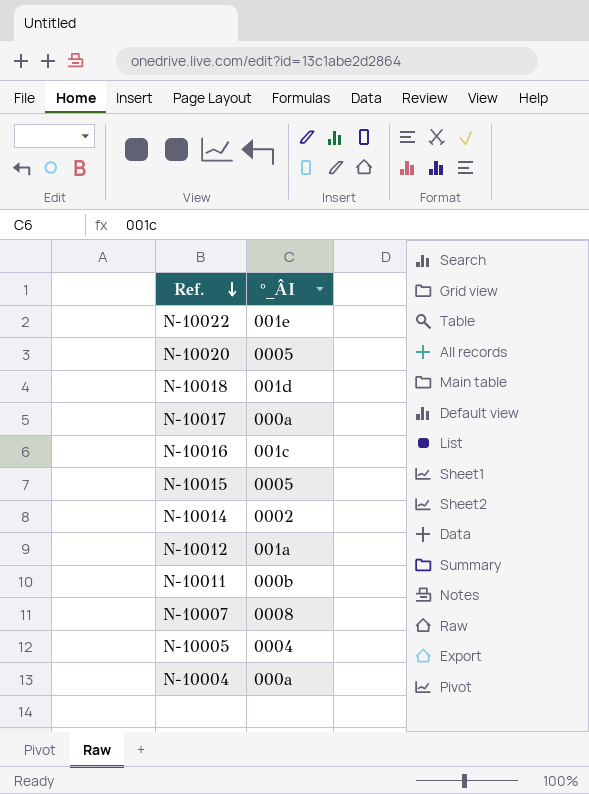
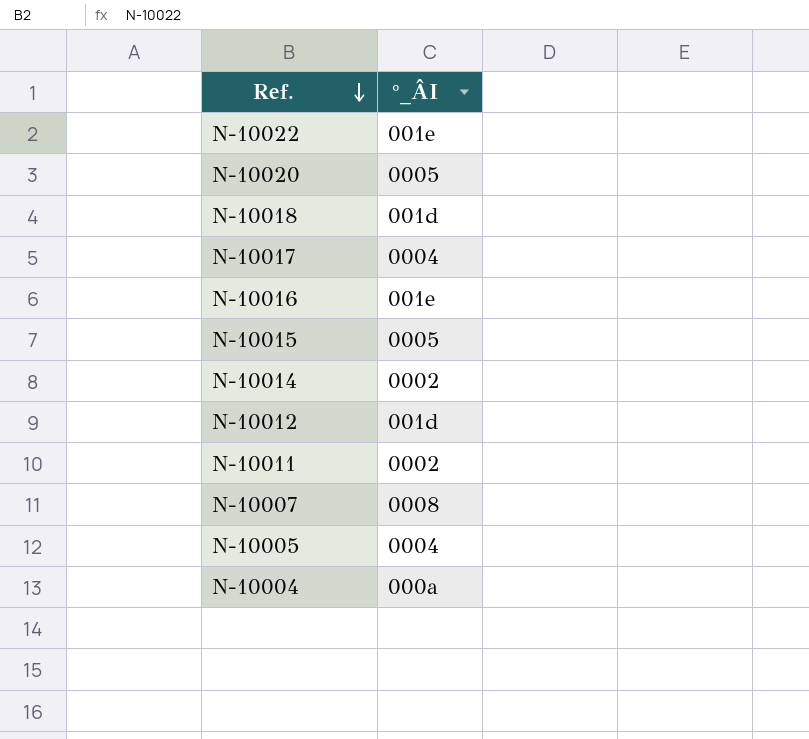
N-10017 | °_ÂI: 000a -> 0004
N-10016 | °_ÂI: 001c -> 001e
N-10012 | °_ÂI: 001a -> 001d
N-10011 | °_ÂI: 000b -> 0002

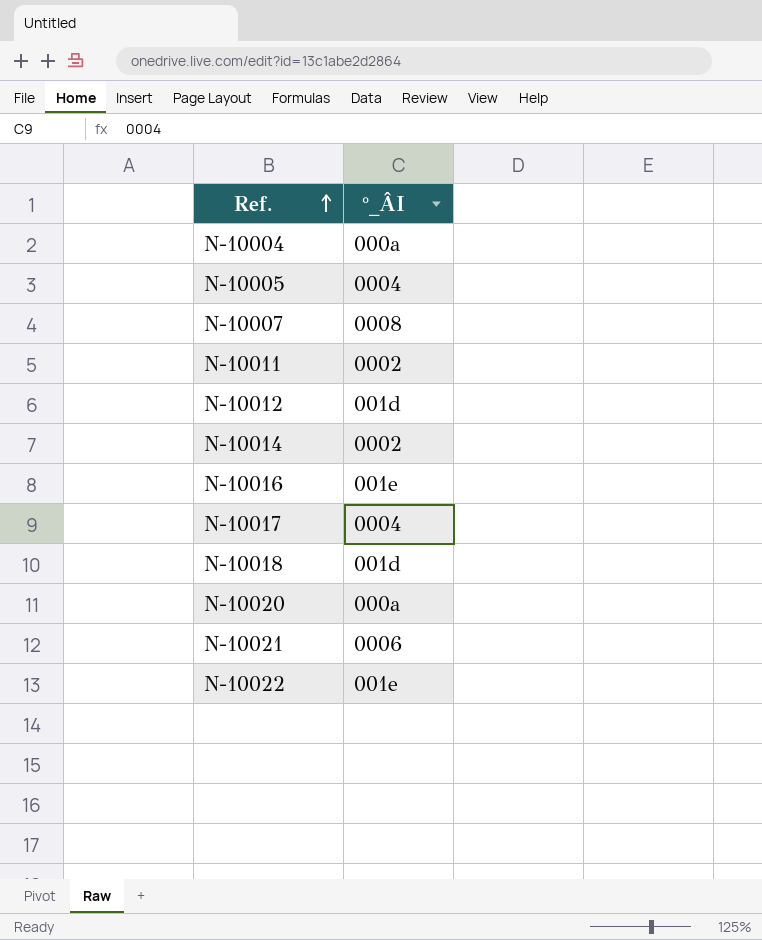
row order: Ref. descending -> Ref. ascending
row N-10015: 0005 -> none
N-10020 | °_ÂI: 0005 -> 000a
row N-10021: none -> 0006

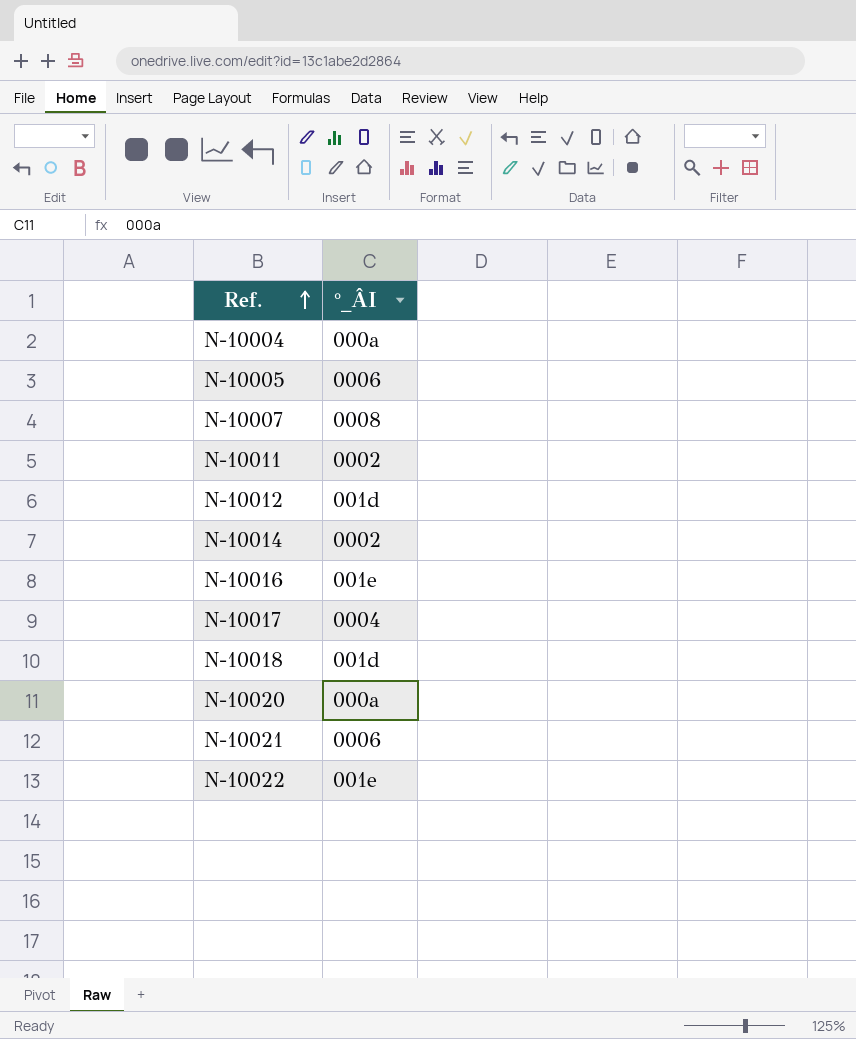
N-10005 | °_ÂI: 0004 -> 0006

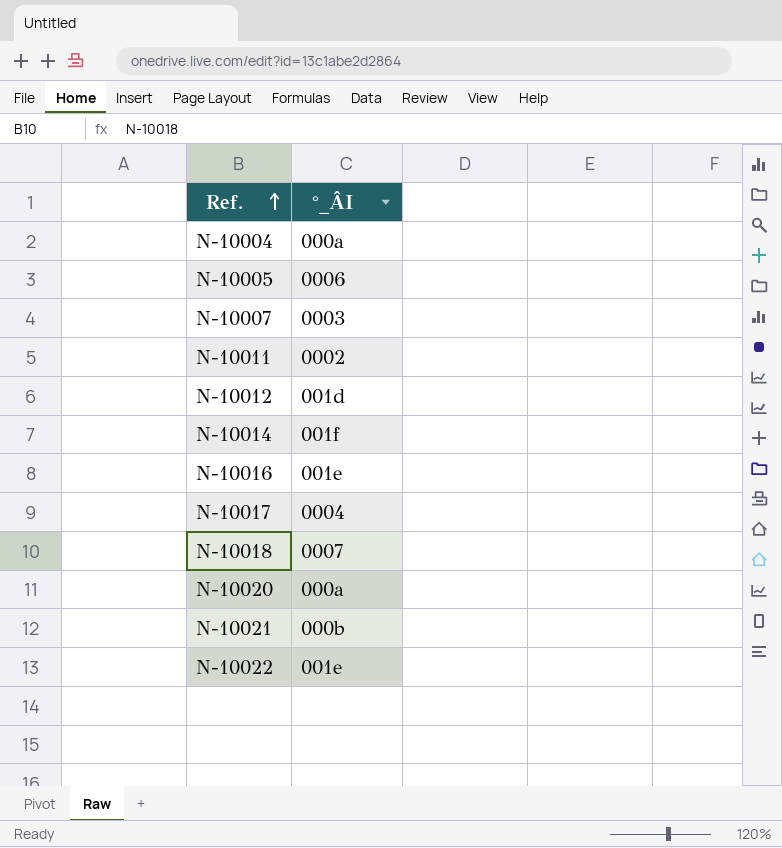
N-10007 | °_ÂI: 0008 -> 0003
N-10014 | °_ÂI: 0002 -> 001f
N-10018 | °_ÂI: 001d -> 0007
N-10021 | °_ÂI: 0006 -> 000b

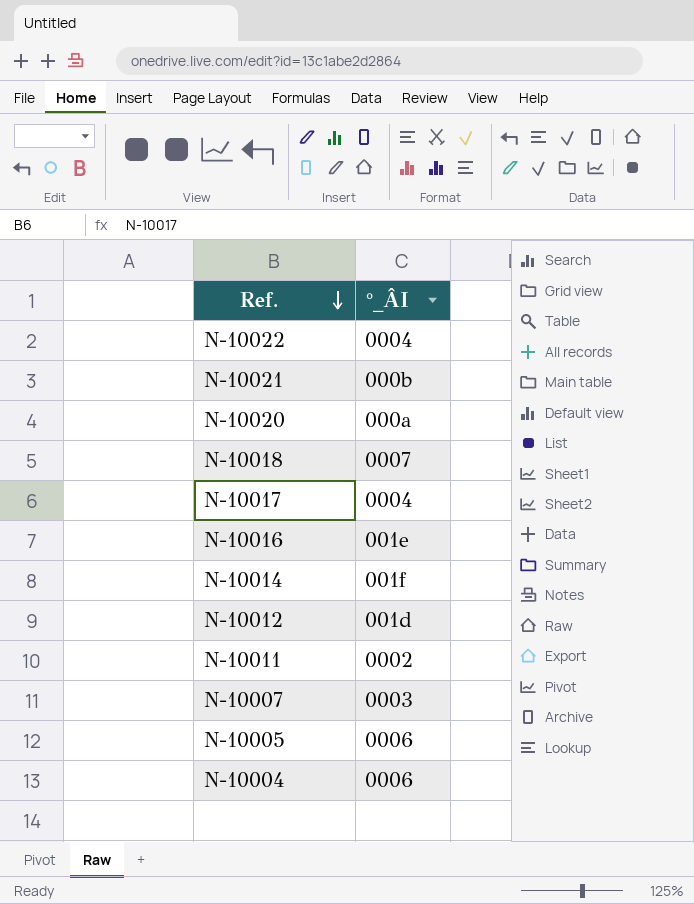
row order: Ref. ascending -> Ref. descending
N-10022 | °_ÂI: 001e -> 0004
N-10004 | °_ÂI: 000a -> 0006

